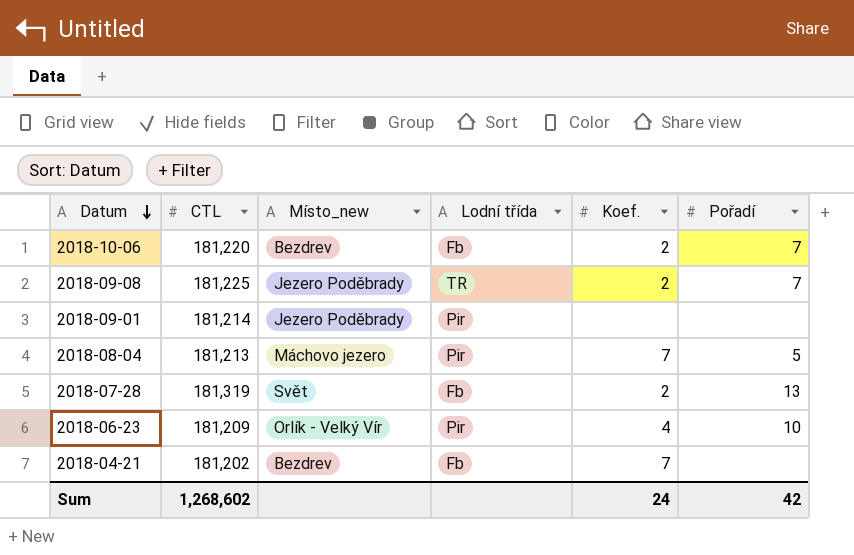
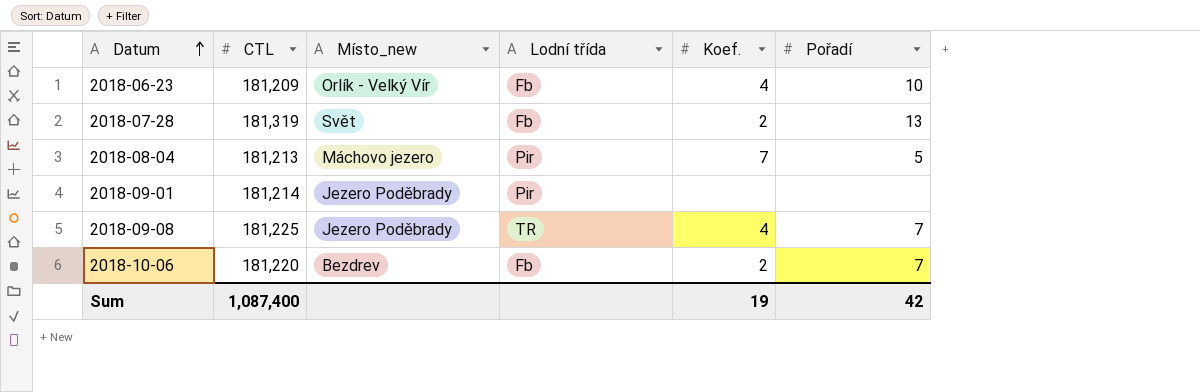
row order: Datum descending -> Datum ascending
row 2018-04-21: 181,202 | Bezdrev | Fb | 7 | none -> none
2018-06-23 | Lodní třída: Pir -> Fb
2018-09-08 | Koef.: 2 -> 4
Sum | CTL: 1,268,602 -> 1,087,400
Sum | Koef.: 24 -> 19

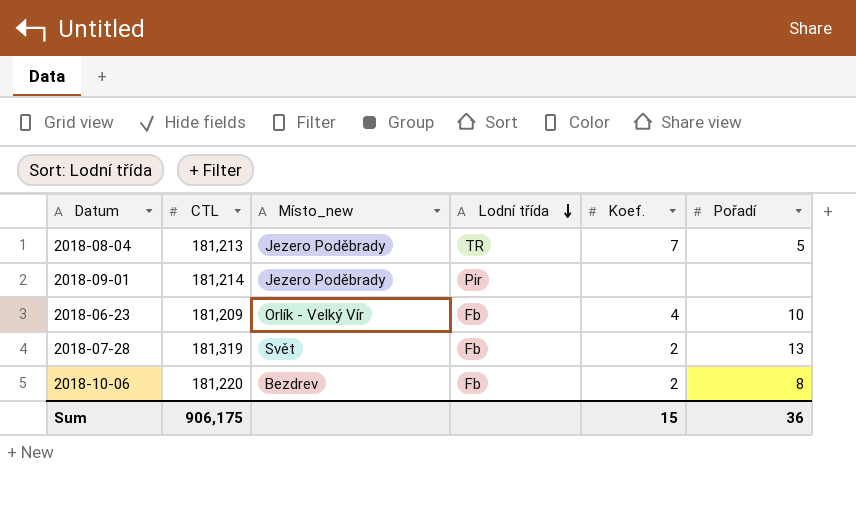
row order: Datum ascending -> Lodní třída descending
row 2018-09-08: 181,225 | Jezero Poděbrady | TR | 4 | 7 -> none
2018-08-04 | Místo_new: Máchovo jezero -> Jezero Poděbrady
2018-08-04 | Lodní třída: Pir -> TR
2018-10-06 | Pořadí: 7 -> 8
Sum | CTL: 1,087,400 -> 906,175
Sum | Koef.: 19 -> 15
Sum | Pořadí: 42 -> 36

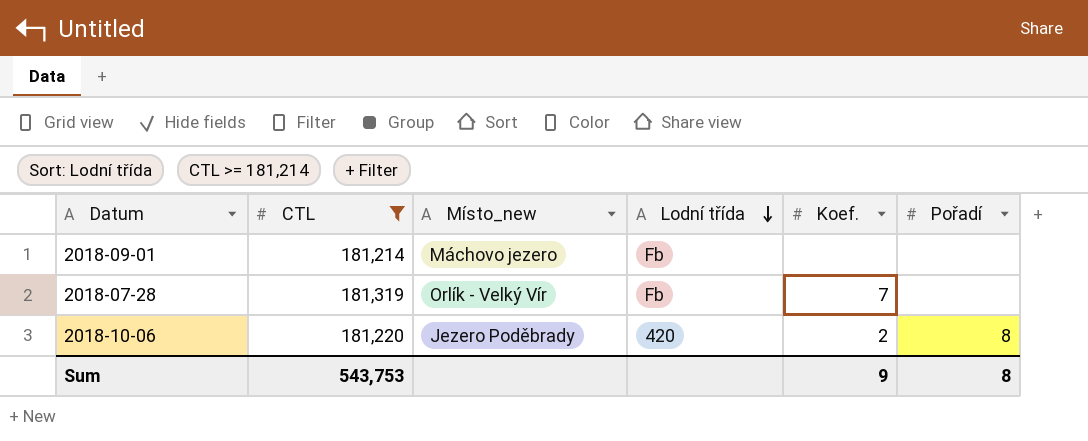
filter: none -> CTL >= 181,214
2018-09-01 | Místo_new: Jezero Poděbrady -> Máchovo jezero
2018-09-01 | Lodní třída: Pir -> Fb
2018-07-28 | Místo_new: Svět -> Orlík - Velký Vír
2018-07-28 | Koef.: 2 -> 7
2018-07-28 | Pořadí: 13 -> none
2018-10-06 | Místo_new: Bezdrev -> Jezero Poděbrady
2018-10-06 | Lodní třída: Fb -> 420
Sum | CTL: 906,175 -> 543,753
Sum | Koef.: 15 -> 9
Sum | Pořadí: 36 -> 8

